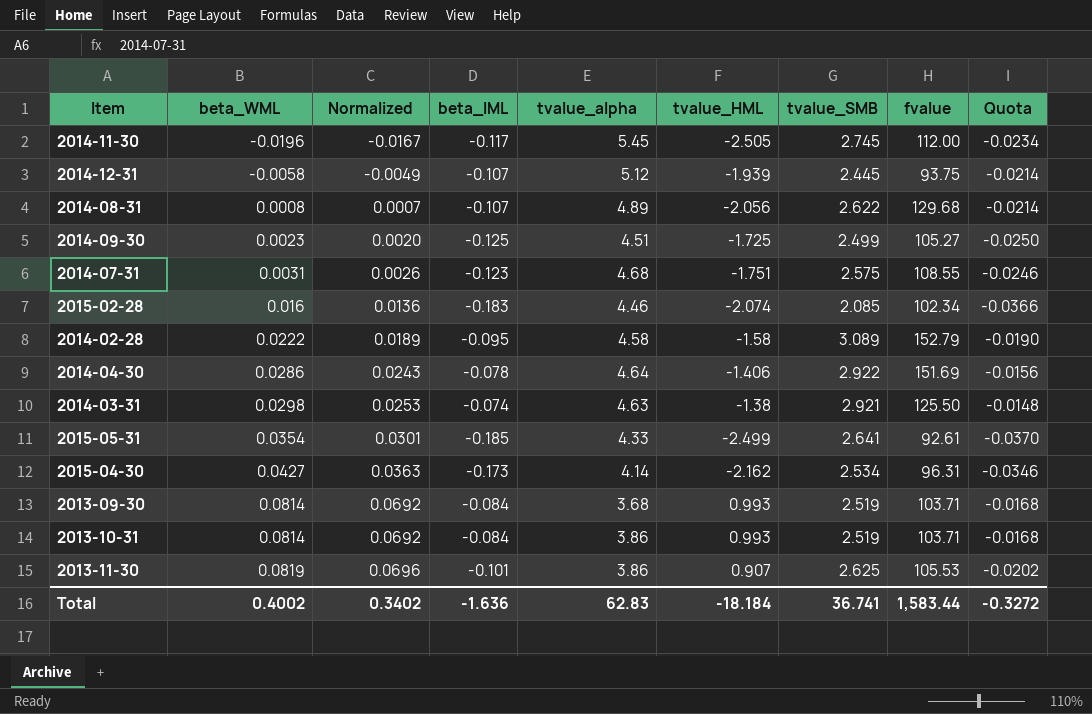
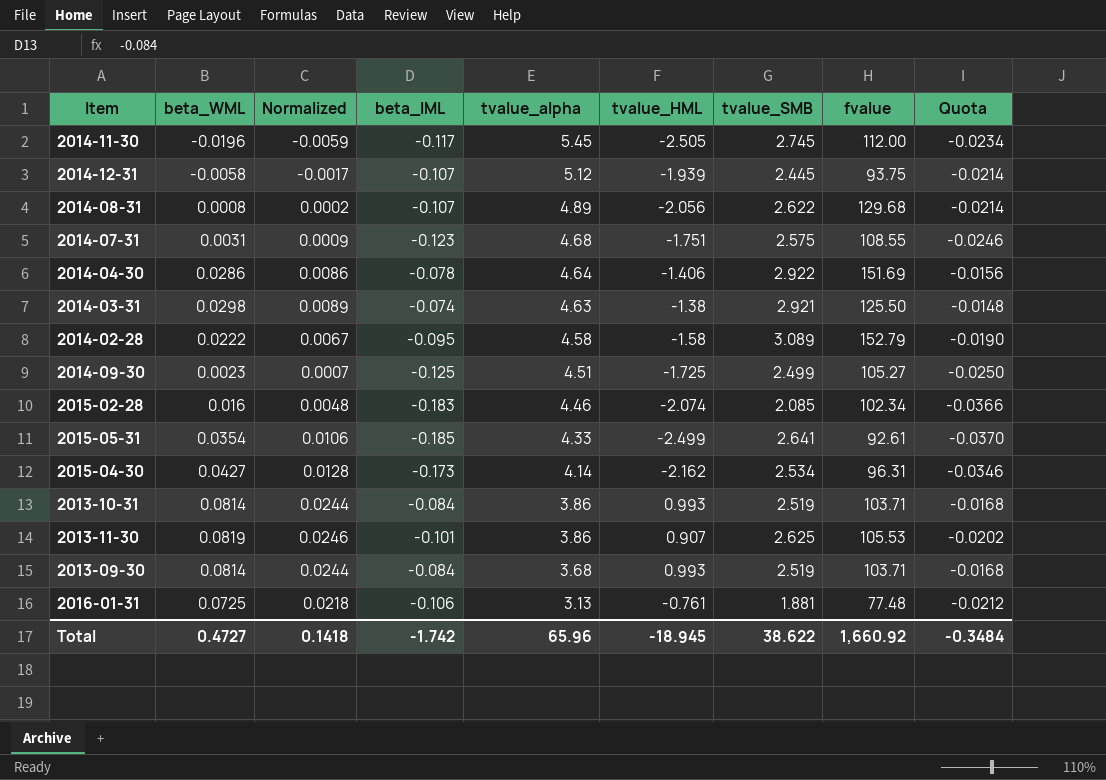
row order: beta_WML ascending -> tvalue_alpha descending
column Normalized | formula: [beta_WML] * 0.85 -> [beta_WML] * 0.3
row 2016-01-31: none -> 0.0725 | 0.0218 | -0.106 | 3.13 | -0.761 | 1.881 | 77.48 | -0.0212
Total | beta_WML: 0.4002 -> 0.4727
Total | Normalized: 0.3402 -> 0.1418
Total | beta_IML: -1.636 -> -1.742
Total | tvalue_alpha: 62.83 -> 65.96
Total | tvalue_HML: -18.184 -> -18.945
Total | tvalue_SMB: 36.741 -> 38.622
Total | fvalue: 1,583.44 -> 1,660.92
Total | Quota: -0.3272 -> -0.3484

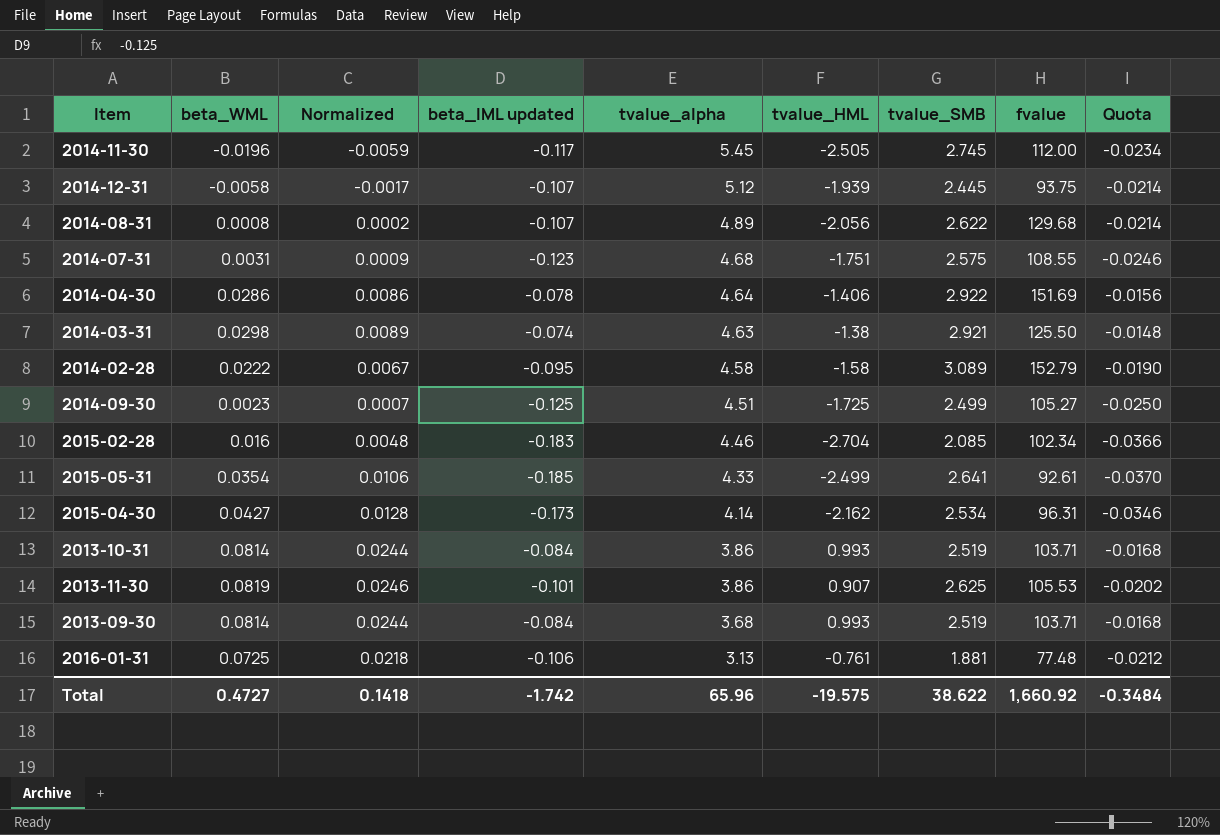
column name: beta_IML -> beta_IML updated
2015-02-28 | tvalue_HML: -2.074 -> -2.704
Total | tvalue_HML: -18.945 -> -19.575

